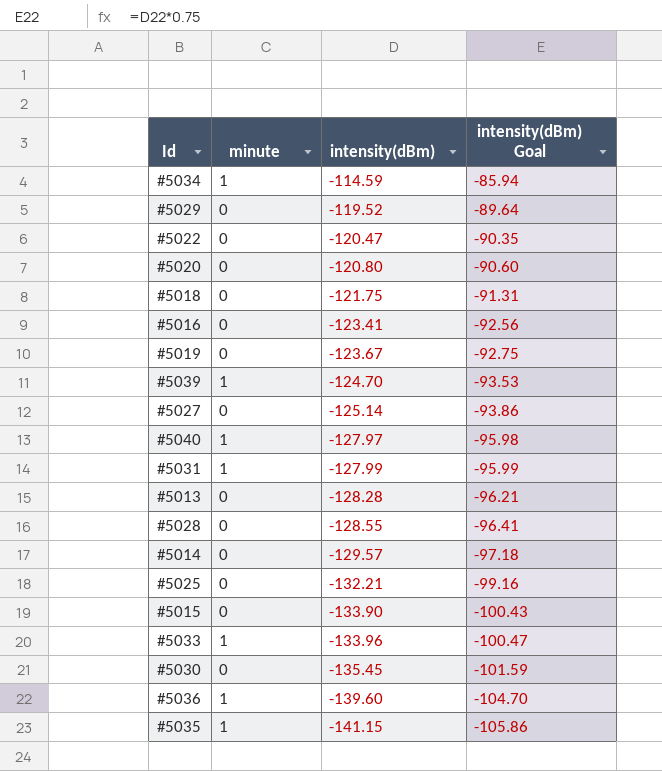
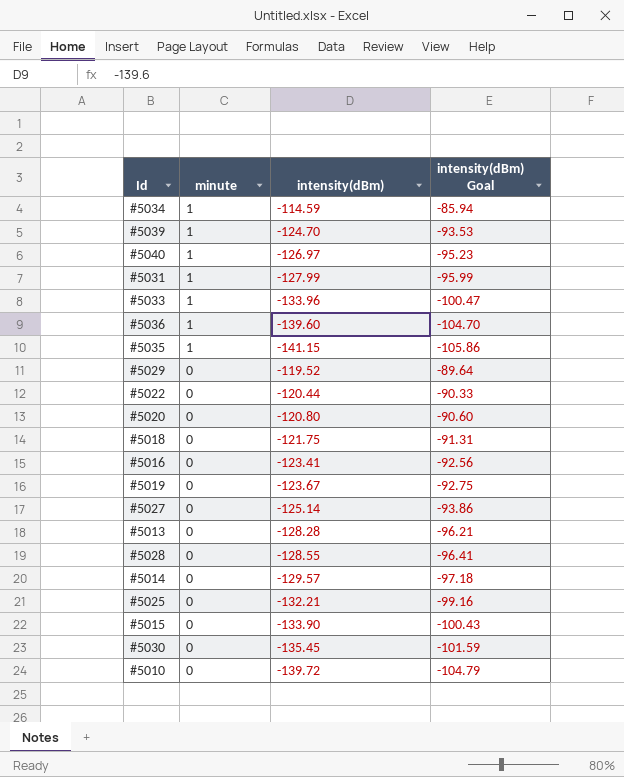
row order: intensity(dBm) descending -> minute descending
#5040 | intensity(dBm): -127.97 -> -126.97
#5040 | intensity(dBm) Goal: -95.98 -> -95.23
#5022 | intensity(dBm): -120.47 -> -120.44
#5022 | intensity(dBm) Goal: -90.35 -> -90.33
row #5010: none -> 0 | -139.72 | -104.79

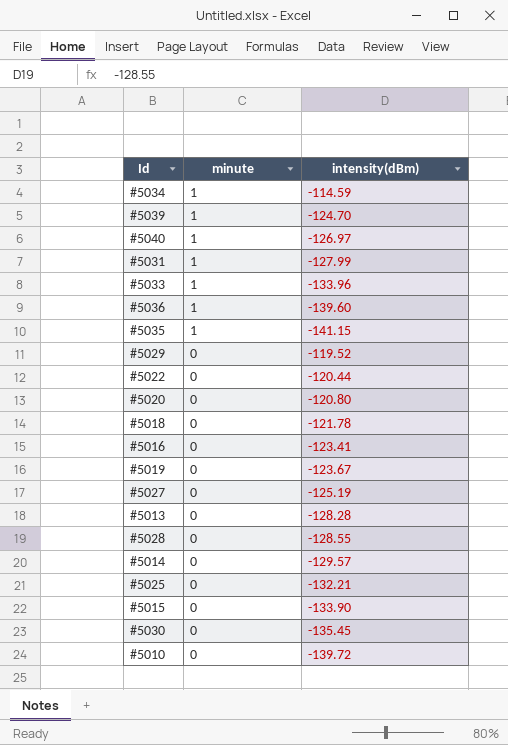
column intensity(dBm) Goal | formula: [intensity(dBm)] * 0.75 -> none
#5018 | intensity(dBm): -121.75 -> -121.78
#5027 | intensity(dBm): -125.14 -> -125.19

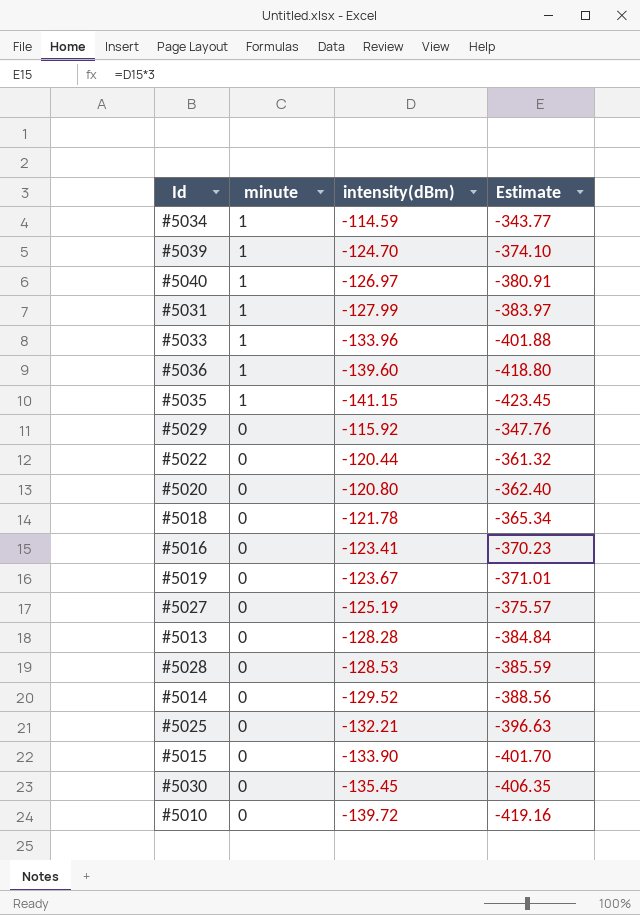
column Estimate | formula: none -> [intensity(dBm)] * 3
#5029 | intensity(dBm): -119.52 -> -115.92
#5028 | intensity(dBm): -128.55 -> -128.53
#5014 | intensity(dBm): -129.57 -> -129.52

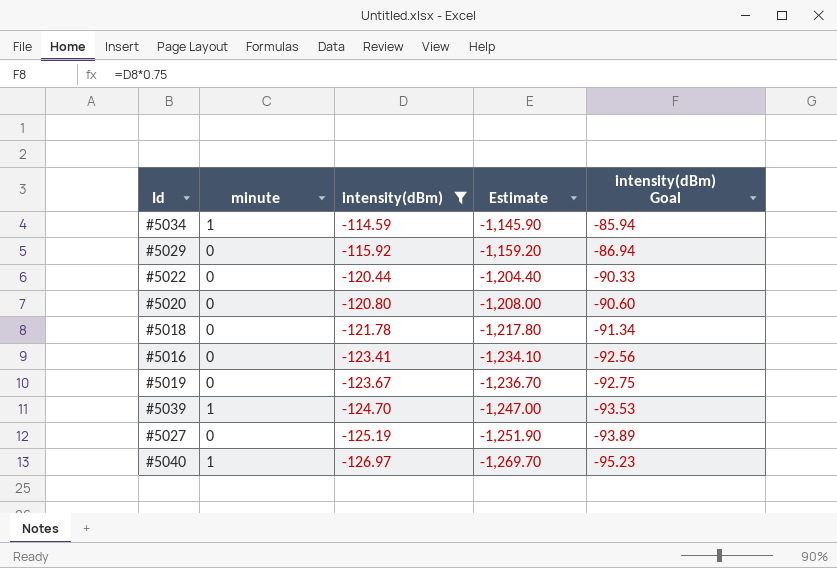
filter: none -> intensity(dBm) >= -126.97
row order: minute descending -> intensity(dBm) descending
column Estimate | formula: [intensity(dBm)] * 3 -> [intensity(dBm)] * 10
column intensity(dBm) Goal | formula: none -> [intensity(dBm)] * 0.75

